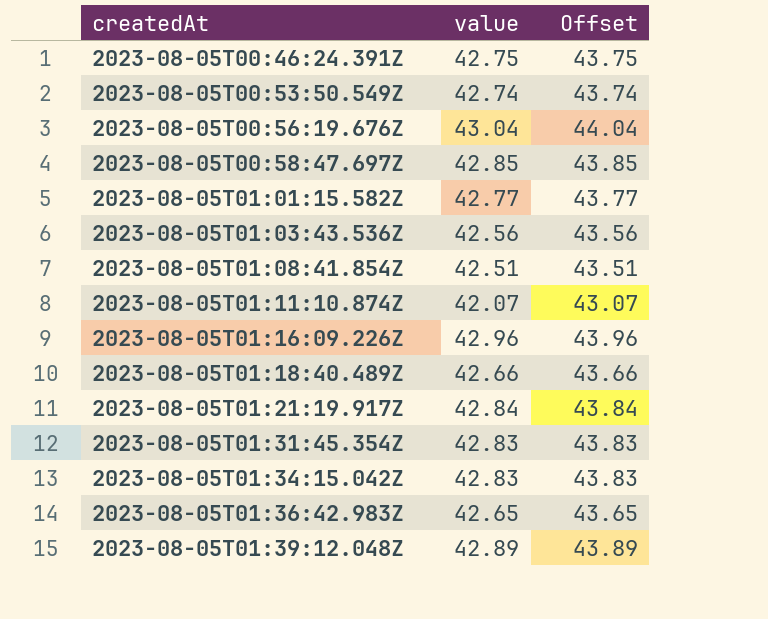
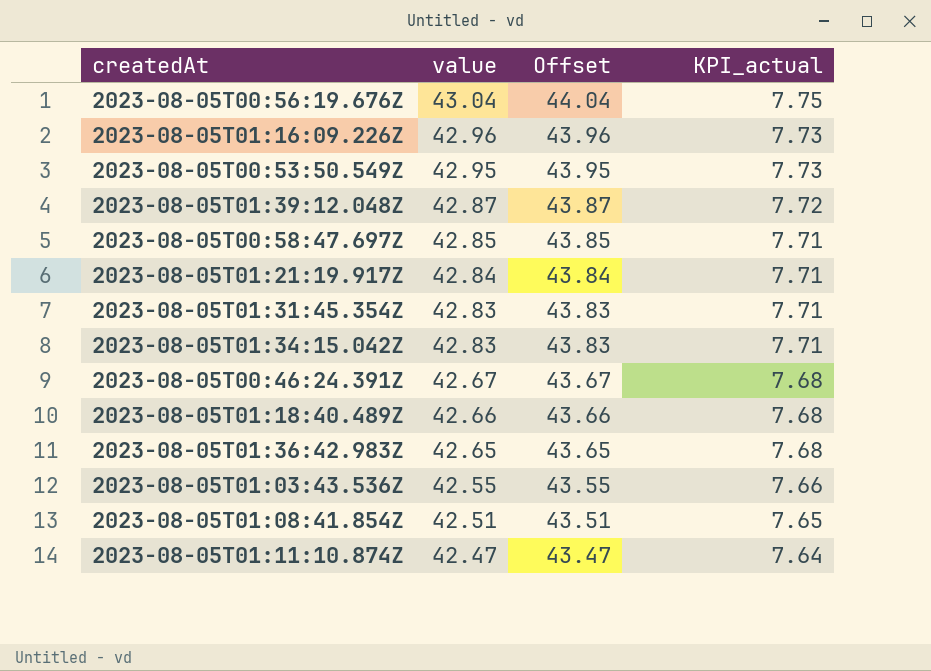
row order: createdAt ascending -> value descending
column KPI_actual | formula: none -> [value] * 0.18
row 2023-08-05T01:01:15.582Z: 42.77 | 43.77 -> none
2023-08-05T00:53:50.549Z | value: 42.74 -> 42.95
2023-08-05T00:53:50.549Z | Offset: 43.74 -> 43.95
2023-08-05T01:39:12.048Z | value: 42.89 -> 42.87
2023-08-05T01:39:12.048Z | Offset: 43.89 -> 43.87
2023-08-05T00:46:24.391Z | value: 42.75 -> 42.67
2023-08-05T00:46:24.391Z | Offset: 43.75 -> 43.67
2023-08-05T01:03:43.536Z | value: 42.56 -> 42.55
2023-08-05T01:03:43.536Z | Offset: 43.56 -> 43.55
2023-08-05T01:11:10.874Z | value: 42.07 -> 42.47
2023-08-05T01:11:10.874Z | Offset: 43.07 -> 43.47

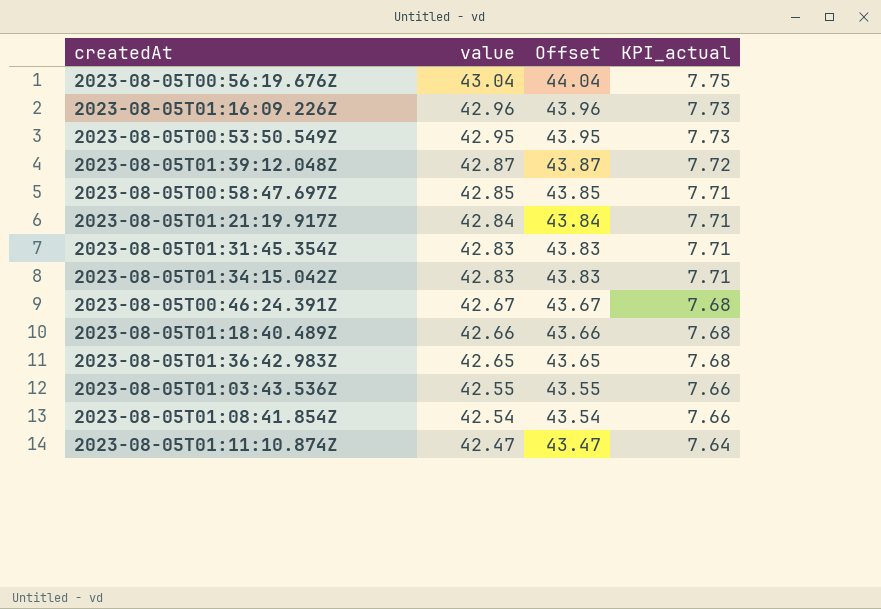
2023-08-05T01:08:41.854Z | value: 42.51 -> 42.54
2023-08-05T01:08:41.854Z | Offset: 43.51 -> 43.54
2023-08-05T01:08:41.854Z | KPI_actual: 7.65 -> 7.66

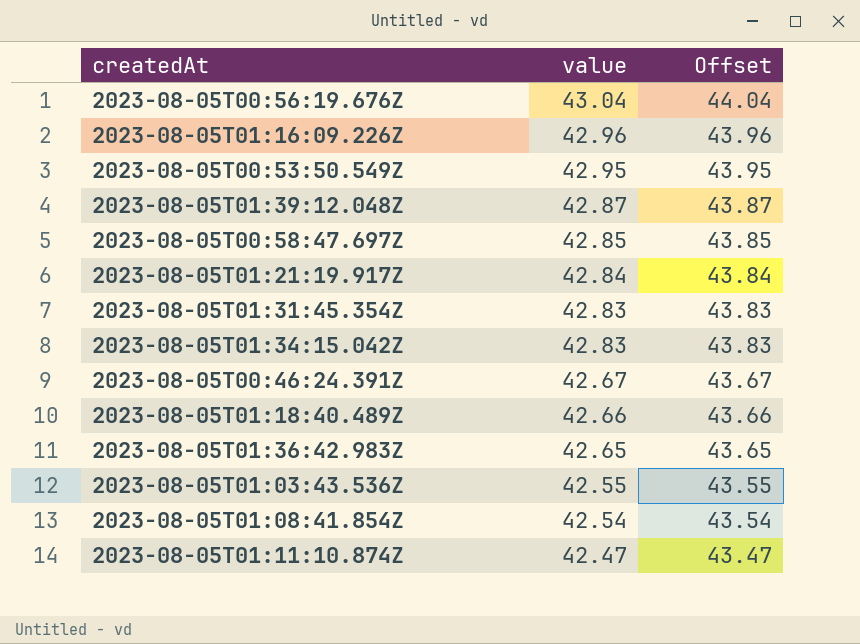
column KPI_actual | formula: [value] * 0.18 -> none

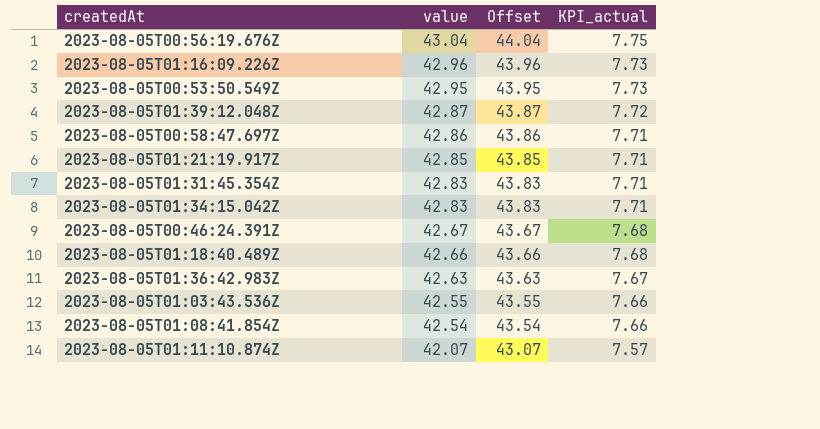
column KPI_actual | formula: none -> [value] * 0.18
2023-08-05T00:58:47.697Z | value: 42.85 -> 42.86
2023-08-05T00:58:47.697Z | Offset: 43.85 -> 43.86
2023-08-05T01:21:19.917Z | value: 42.84 -> 42.85
2023-08-05T01:21:19.917Z | Offset: 43.84 -> 43.85
2023-08-05T01:36:42.983Z | value: 42.65 -> 42.63
2023-08-05T01:36:42.983Z | Offset: 43.65 -> 43.63
2023-08-05T01:11:10.874Z | value: 42.47 -> 42.07
2023-08-05T01:11:10.874Z | Offset: 43.47 -> 43.07

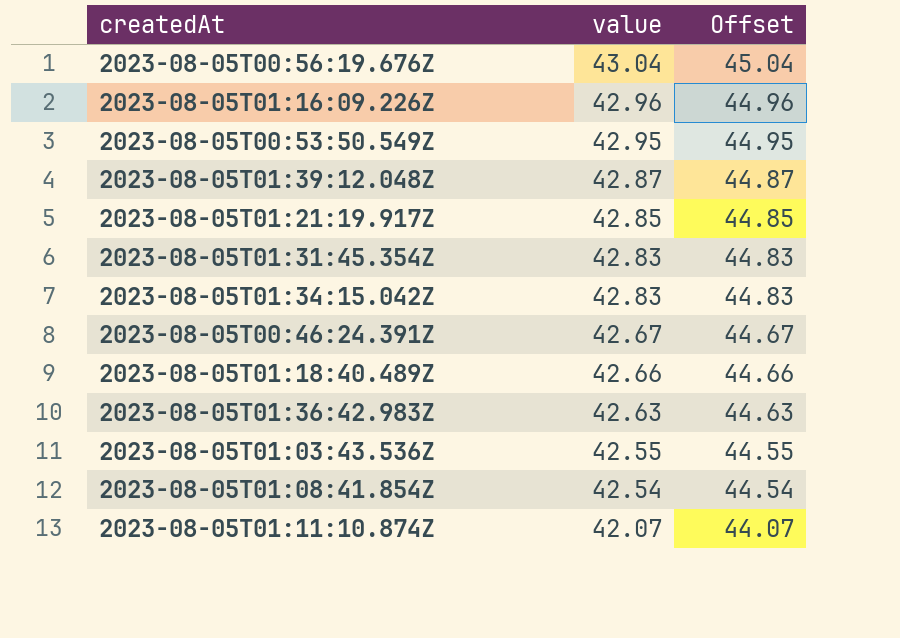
column KPI_actual | formula: [value] * 0.18 -> none
column Offset | formula: [value] + 1 -> [value] + 2
row 2023-08-05T00:58:47.697Z: 42.86 | 43.86 | 7.71 -> none

